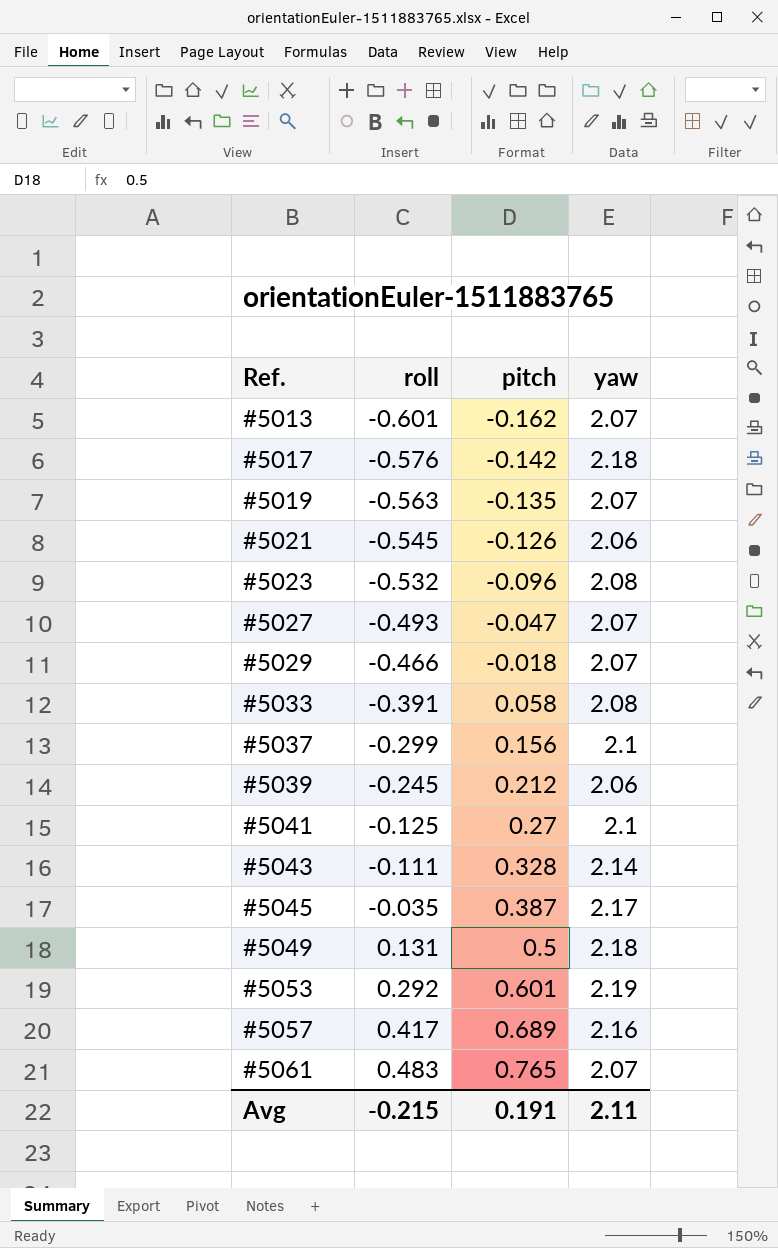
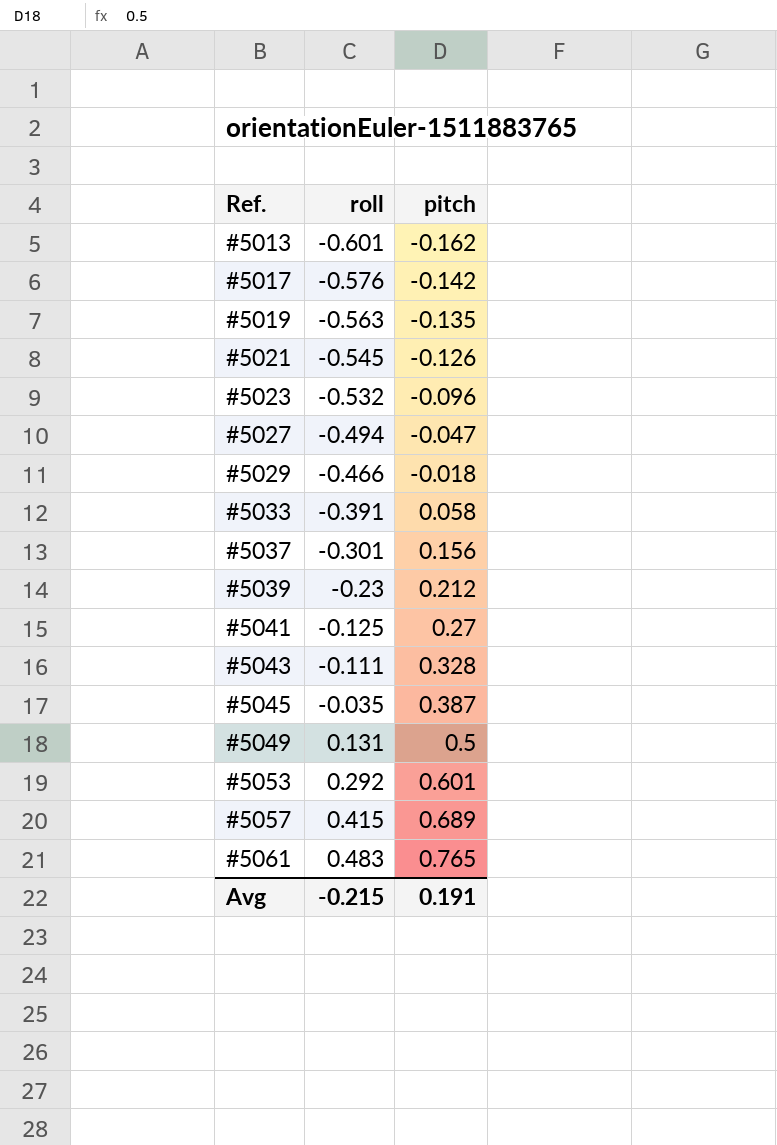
column yaw | position: 4 -> none
#5027 | roll: -0.493 -> -0.494
#5037 | roll: -0.299 -> -0.301
#5039 | roll: -0.245 -> -0.23
#5057 | roll: 0.417 -> 0.415

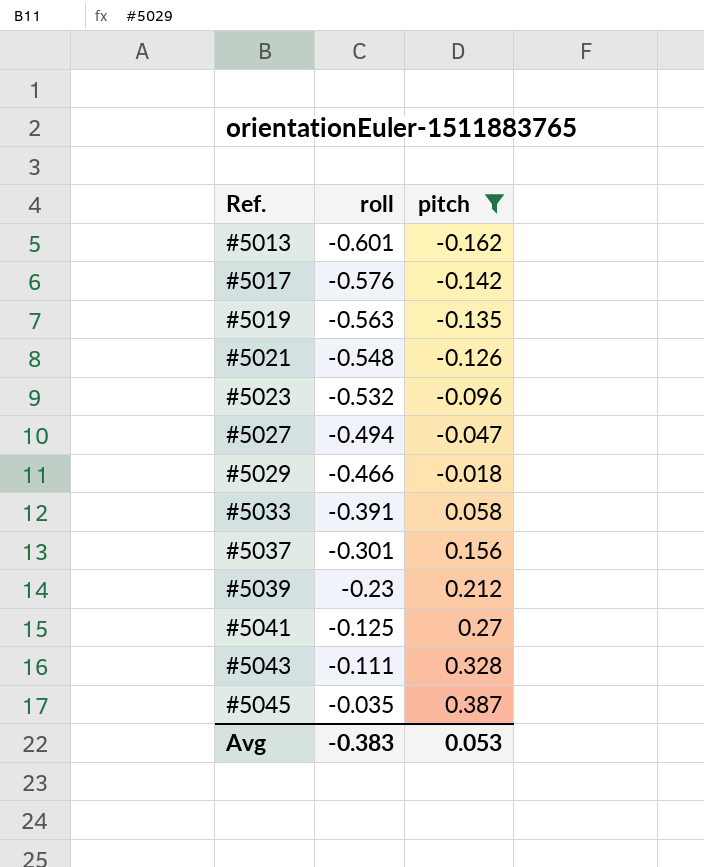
filter: none -> pitch <= 0.387
#5021 | roll: -0.545 -> -0.548
Avg | roll: -0.215 -> -0.383
Avg | pitch: 0.191 -> 0.053

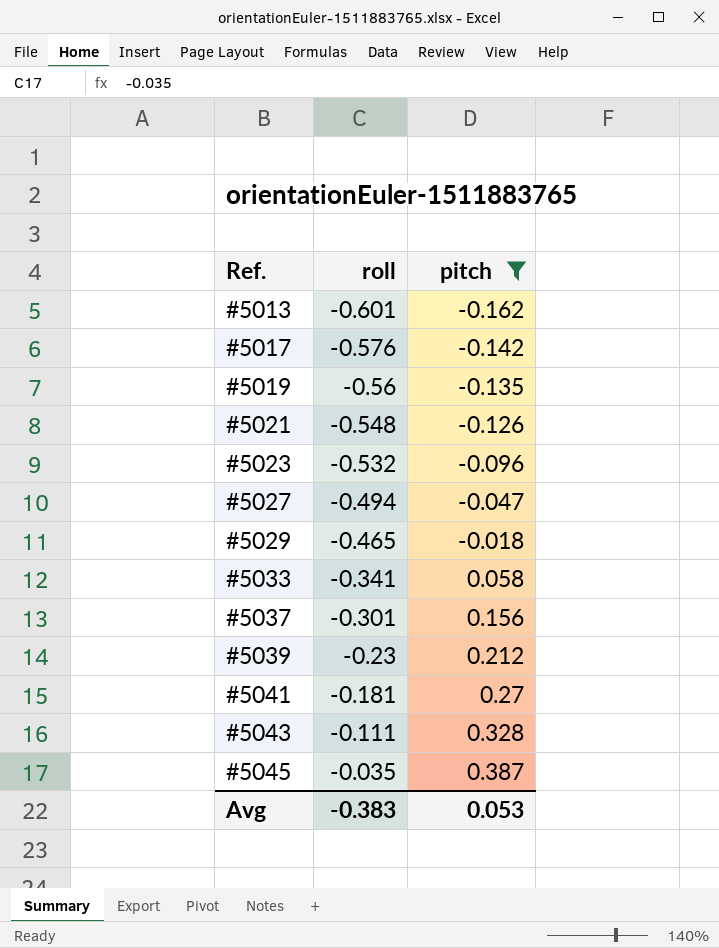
#5019 | roll: -0.563 -> -0.56
#5029 | roll: -0.466 -> -0.465
#5033 | roll: -0.391 -> -0.341
#5041 | roll: -0.125 -> -0.181

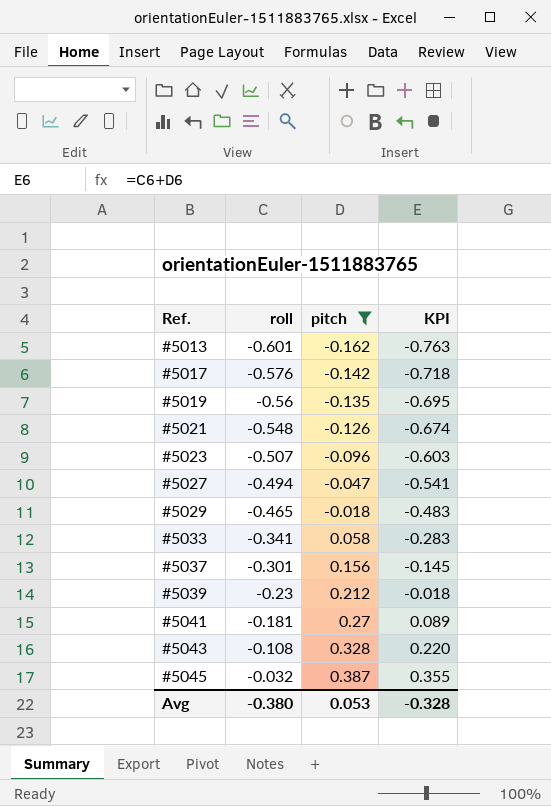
column KPI | formula: none -> [roll] + [pitch]
#5023 | roll: -0.532 -> -0.507
#5043 | roll: -0.111 -> -0.108
#5045 | roll: -0.035 -> -0.032
Avg | roll: -0.383 -> -0.380

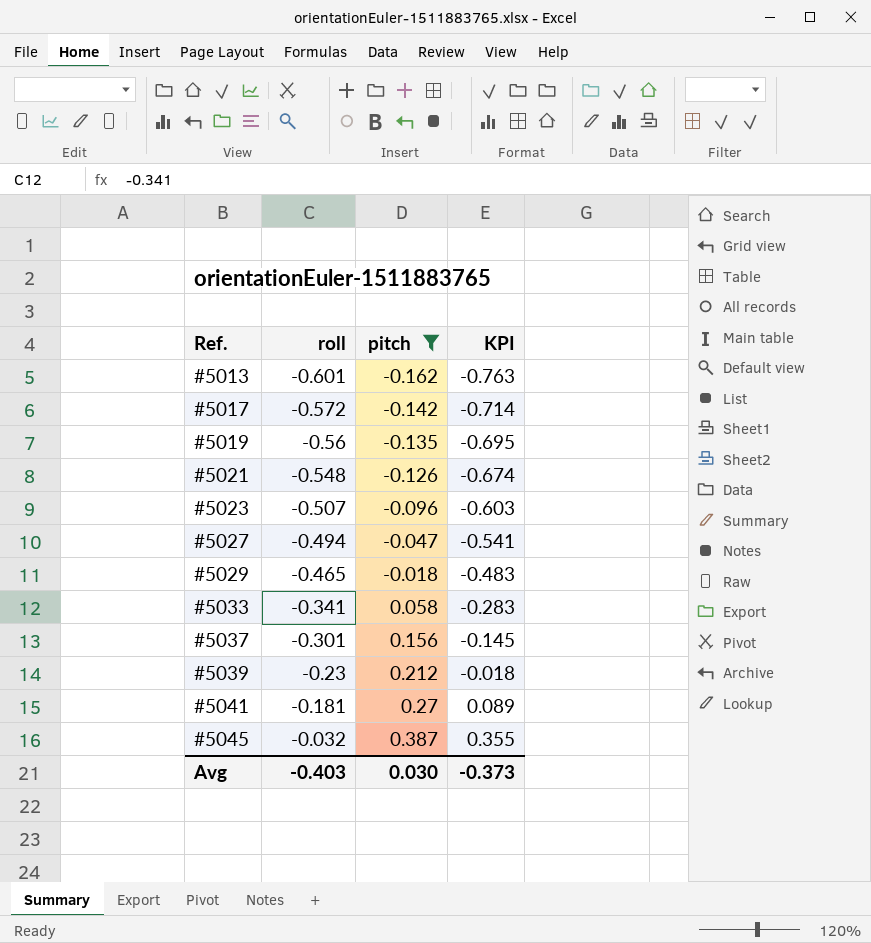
row #5043: -0.108 | 0.328 | 0.220 -> none
#5017 | roll: -0.576 -> -0.572
#5017 | KPI: -0.718 -> -0.714
Avg | roll: -0.380 -> -0.403
Avg | pitch: 0.053 -> 0.030
Avg | KPI: -0.328 -> -0.373

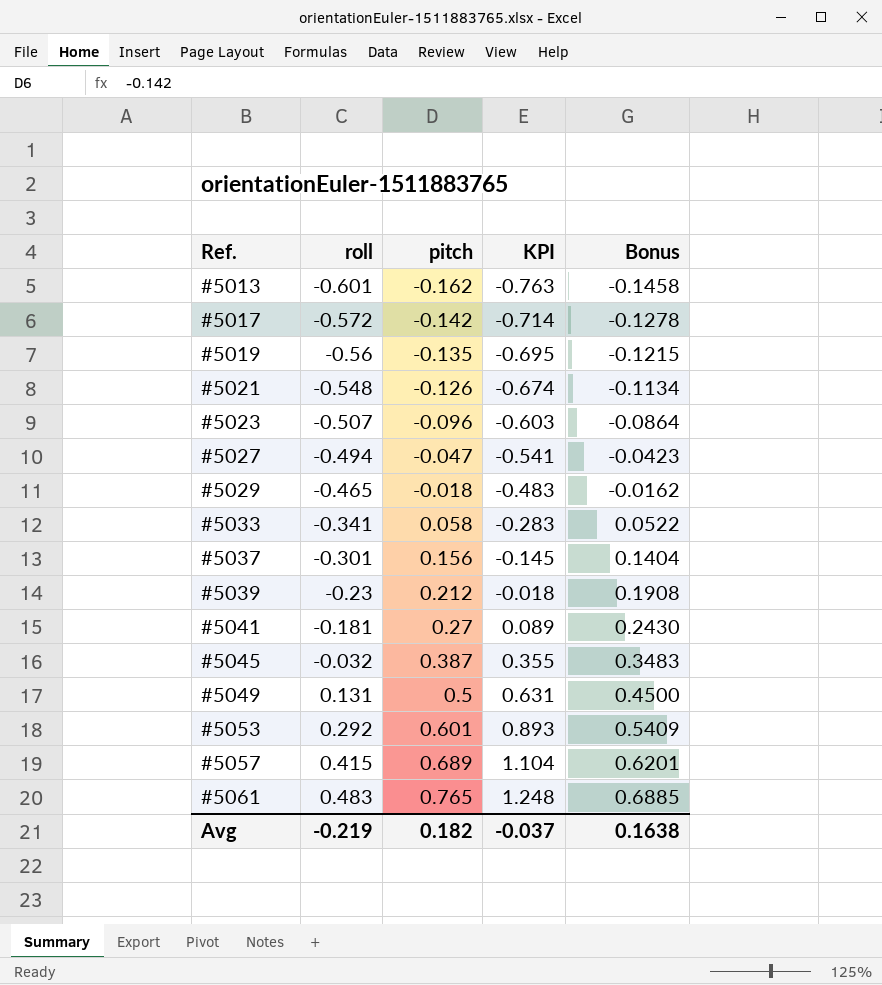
filter: pitch <= 0.387 -> none
column Bonus | formula: none -> [pitch] * 0.9
Avg | roll: -0.403 -> -0.219
Avg | pitch: 0.030 -> 0.182
Avg | KPI: -0.373 -> -0.037

